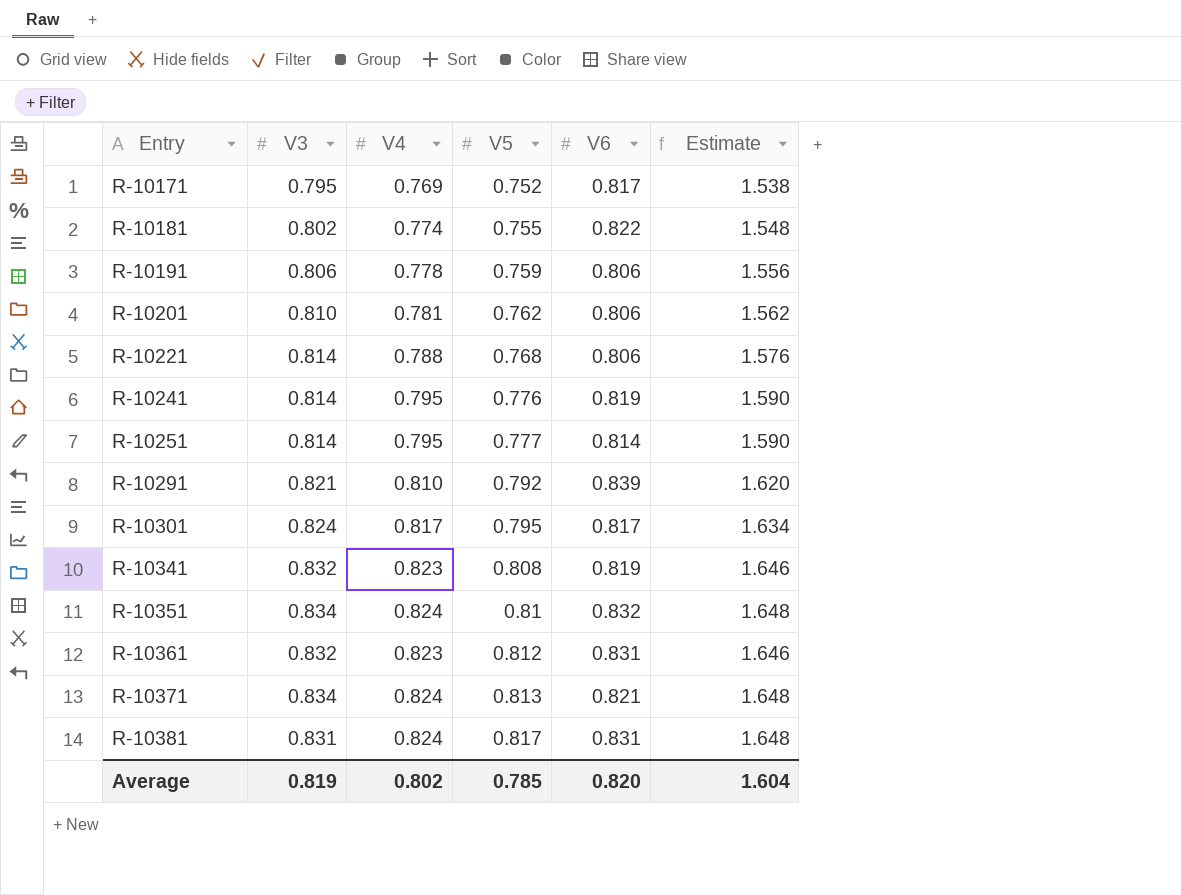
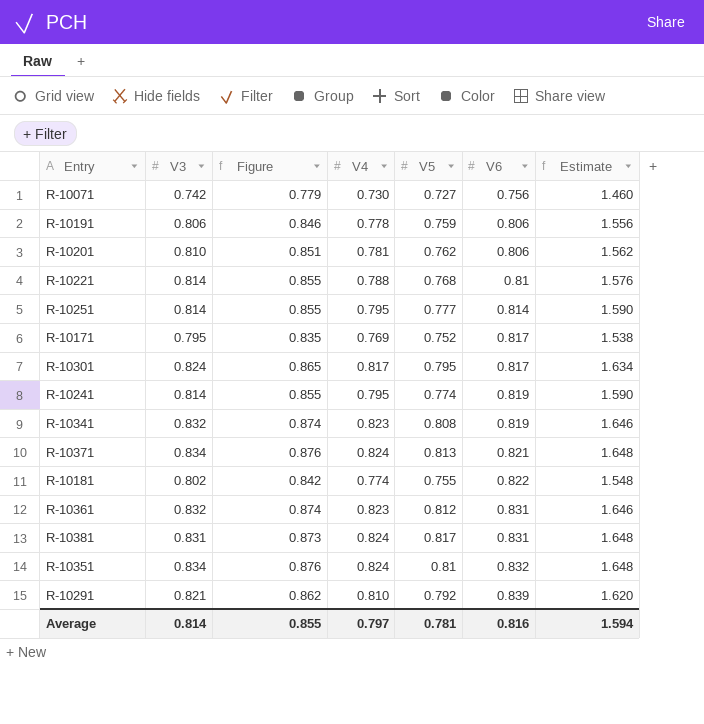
row order: Entry ascending -> V6 ascending
column Figure | formula: none -> [V3] * 1.05
row R-10071: none -> 0.742 | 0.779 | 0.730 | 0.727 | 0.756 | 1.460
R-10221 | V6: 0.806 -> 0.81
R-10241 | V5: 0.776 -> 0.774
Average | V3: 0.819 -> 0.814
Average | V4: 0.802 -> 0.797
Average | V5: 0.785 -> 0.781
Average | V6: 0.820 -> 0.816
Average | Estimate: 1.604 -> 1.594

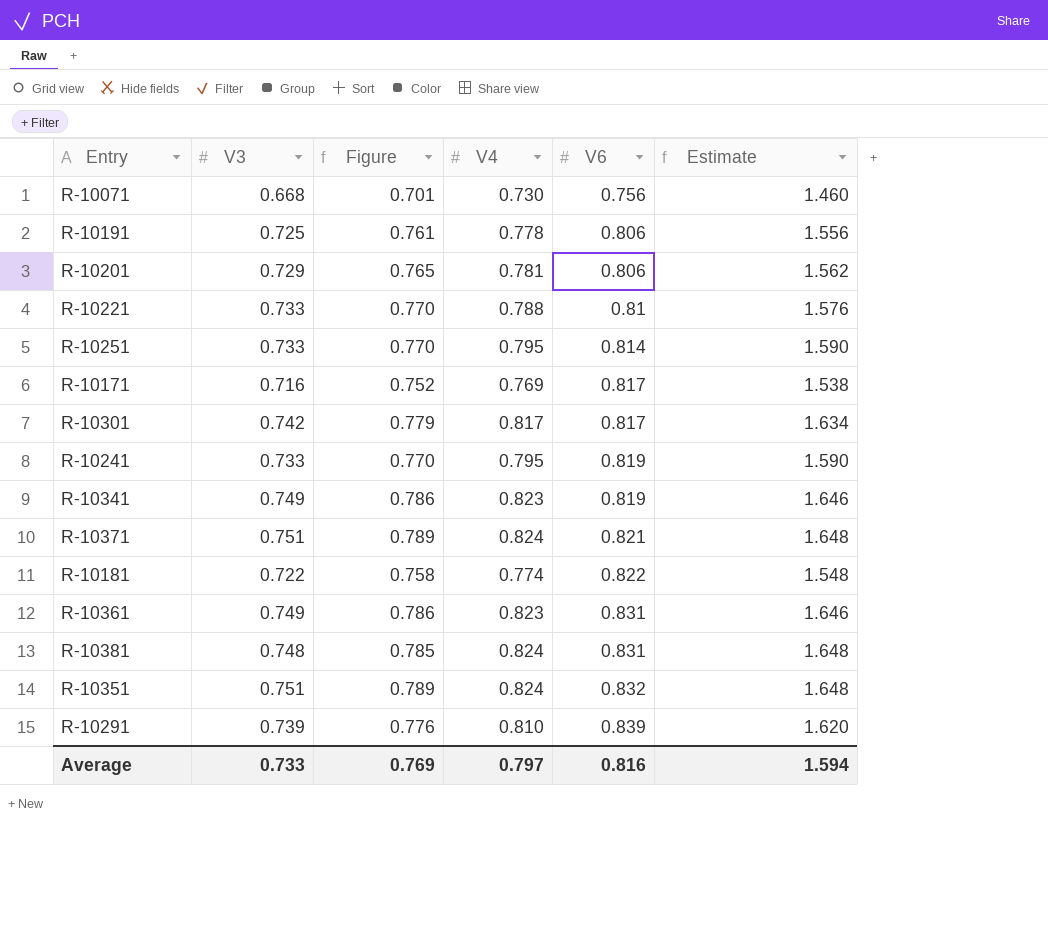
column V5 | position: 5 -> none
R-10071 | V3: 0.742 -> 0.668
R-10071 | Figure: 0.779 -> 0.701
R-10191 | V3: 0.806 -> 0.725
R-10191 | Figure: 0.846 -> 0.761
R-10201 | V3: 0.810 -> 0.729
R-10201 | Figure: 0.851 -> 0.765
R-10221 | V3: 0.814 -> 0.733
R-10221 | Figure: 0.855 -> 0.770
R-10251 | V3: 0.814 -> 0.733
R-10251 | Figure: 0.855 -> 0.770
R-10171 | V3: 0.795 -> 0.716
R-10171 | Figure: 0.835 -> 0.752
R-10301 | V3: 0.824 -> 0.742
R-10301 | Figure: 0.865 -> 0.779
R-10241 | V3: 0.814 -> 0.733
R-10241 | Figure: 0.855 -> 0.770
R-10341 | V3: 0.832 -> 0.749
R-10341 | Figure: 0.874 -> 0.786
R-10371 | V3: 0.834 -> 0.751
R-10371 | Figure: 0.876 -> 0.789
R-10181 | V3: 0.802 -> 0.722
R-10181 | Figure: 0.842 -> 0.758
R-10361 | V3: 0.832 -> 0.749
R-10361 | Figure: 0.874 -> 0.786
R-10381 | V3: 0.831 -> 0.748
R-10381 | Figure: 0.873 -> 0.785
R-10351 | V3: 0.834 -> 0.751
R-10351 | Figure: 0.876 -> 0.789
R-10291 | V3: 0.821 -> 0.739
R-10291 | Figure: 0.862 -> 0.776
Average | V3: 0.814 -> 0.733
Average | Figure: 0.855 -> 0.769

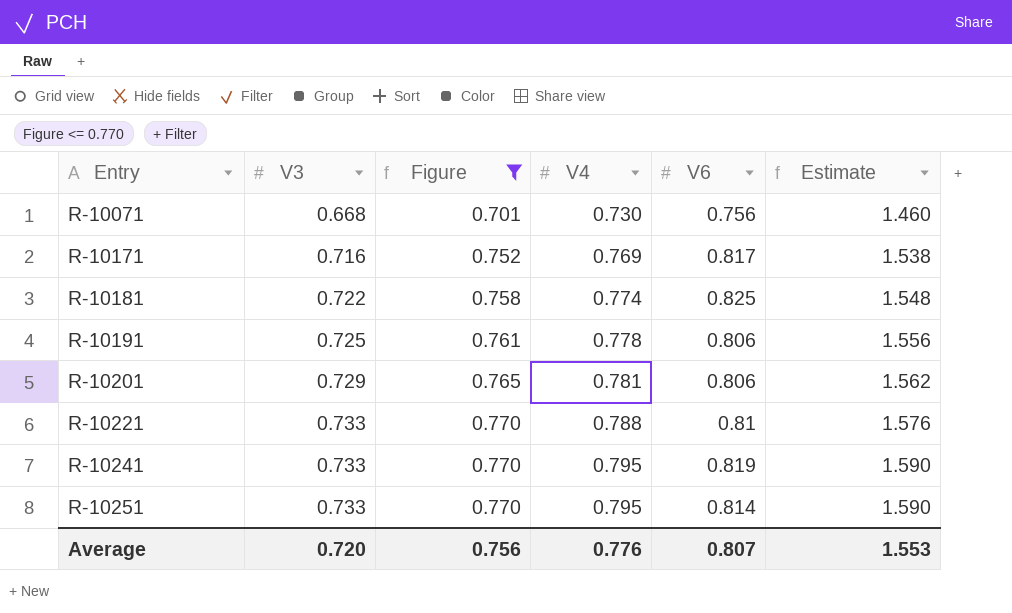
filter: none -> Figure <= 0.770
row order: V6 ascending -> Entry ascending
R-10181 | V6: 0.822 -> 0.825
Average | V3: 0.733 -> 0.720
Average | Figure: 0.769 -> 0.756
Average | V4: 0.797 -> 0.776
Average | V6: 0.816 -> 0.807
Average | Estimate: 1.594 -> 1.553

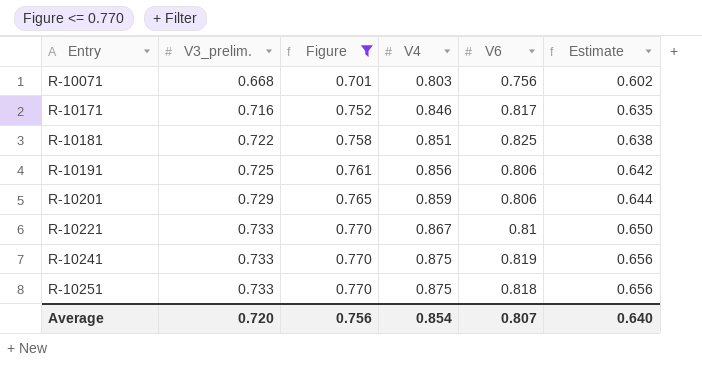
column name: V3 -> V3_prelim.
column Estimate | formula: [V4] * 2 -> [V4] * 0.75
R-10071 | V4: 0.730 -> 0.803
R-10171 | V4: 0.769 -> 0.846
R-10181 | V4: 0.774 -> 0.851
R-10191 | V4: 0.778 -> 0.856
R-10201 | V4: 0.781 -> 0.859
R-10221 | V4: 0.788 -> 0.867
R-10241 | V4: 0.795 -> 0.875
R-10251 | V4: 0.795 -> 0.875
R-10251 | V6: 0.814 -> 0.818
Average | V4: 0.776 -> 0.854
Average | Estimate: 1.553 -> 0.640

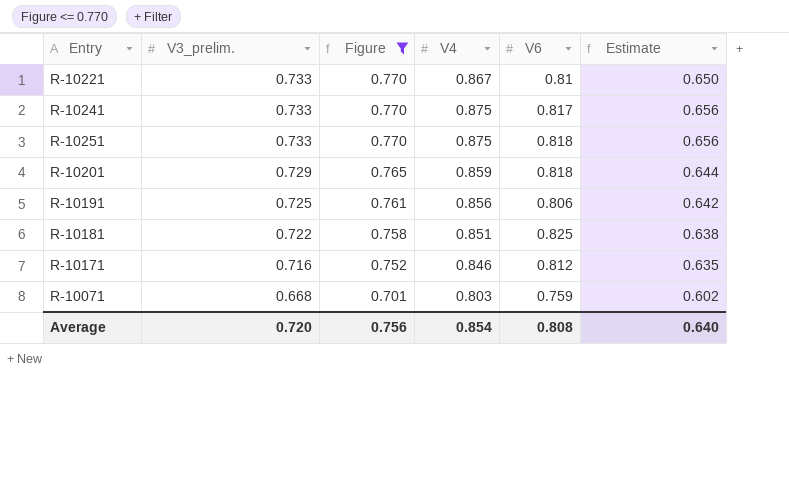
row order: Entry ascending -> V3_prelim. descending
R-10241 | V6: 0.819 -> 0.817
R-10201 | V6: 0.806 -> 0.818
R-10171 | V6: 0.817 -> 0.812
R-10071 | V6: 0.756 -> 0.759
Average | V6: 0.807 -> 0.808

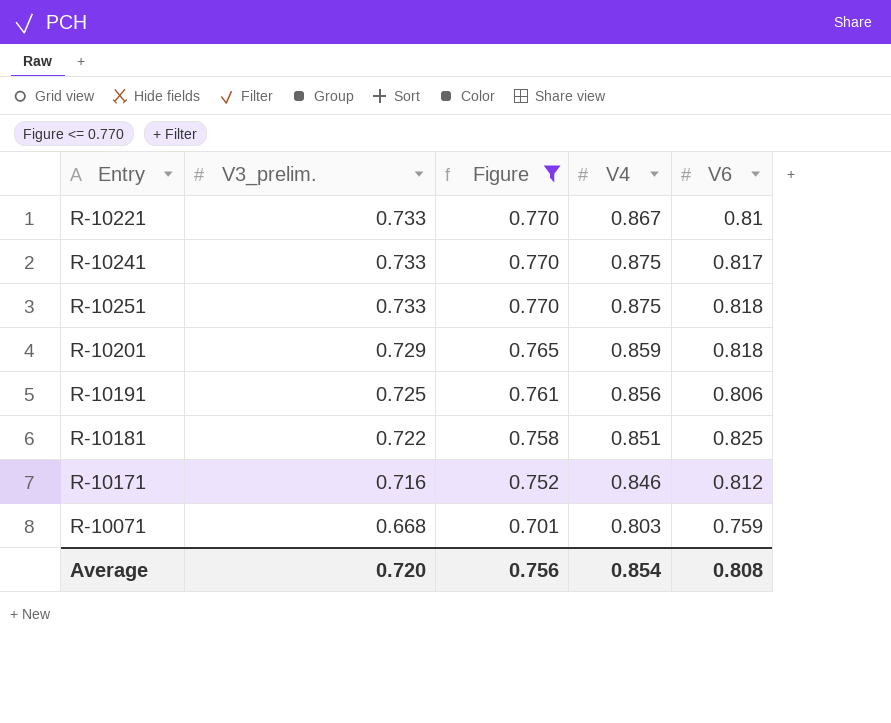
column Estimate | formula: [V4] * 0.75 -> none

